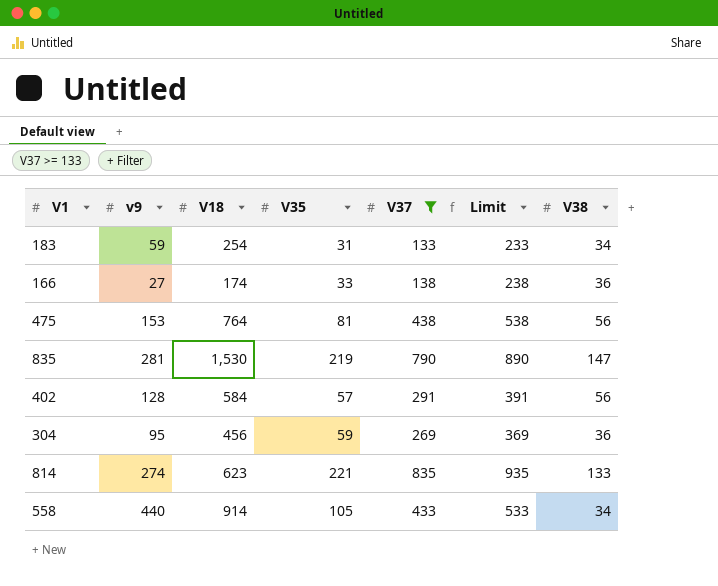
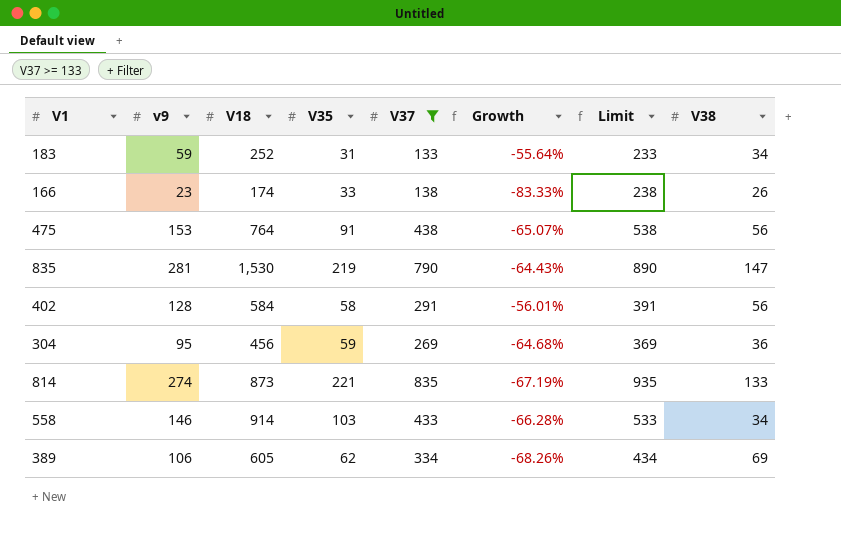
column Growth | formula: none -> ([v9] - [V37]) / [V37]
183 | V18: 254 -> 252
166 | v9: 27 -> 23
166 | V38: 36 -> 26
475 | V35: 81 -> 91
402 | V35: 57 -> 58
814 | V18: 623 -> 873
558 | v9: 440 -> 146
558 | V35: 105 -> 103
row 389: none -> 106 | 605 | 62 | 334 | -68.26% | 434 | 69

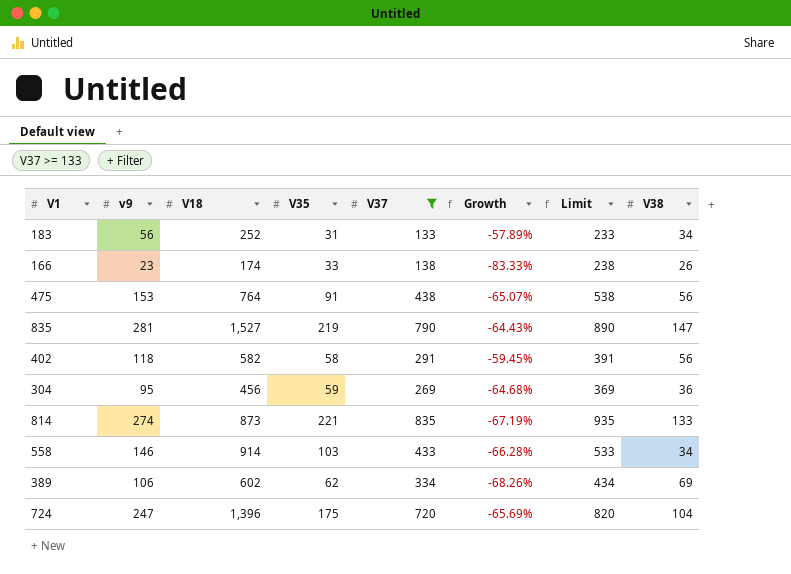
183 | v9: 59 -> 56
183 | Growth: -55.64% -> -57.89%
835 | V18: 1,530 -> 1,527
402 | v9: 128 -> 118
402 | V18: 584 -> 582
402 | Growth: -56.01% -> -59.45%
389 | V18: 605 -> 602
row 724: none -> 247 | 1,396 | 175 | 720 | -65.69% | 820 | 104

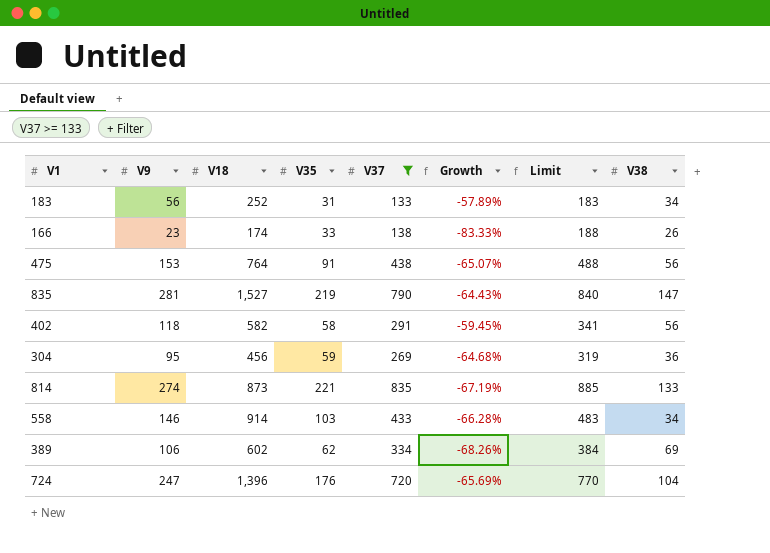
column name: v9 -> V9
column Limit | formula: [V37] + 100 -> [V37] + 50
724 | V35: 175 -> 176

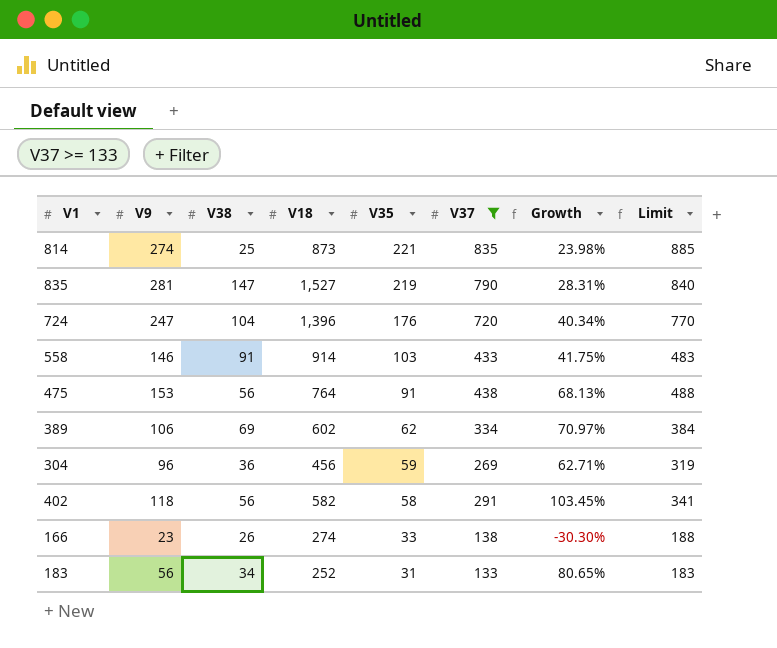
row order: none -> V35 descending
column V38 | position: 8 -> 3
column Growth | formula: ([V9] - [V37]) / [V37] -> ([V9] - [V35]) / [V35]
814 | V38: 133 -> 25
558 | V38: 34 -> 91
304 | V9: 95 -> 96
166 | V18: 174 -> 274

